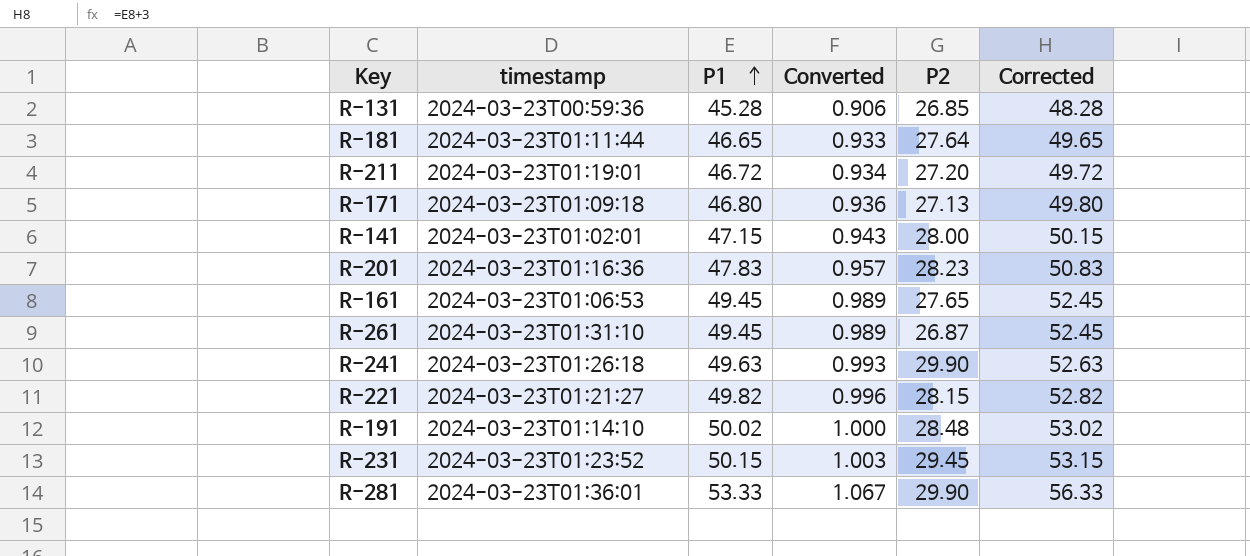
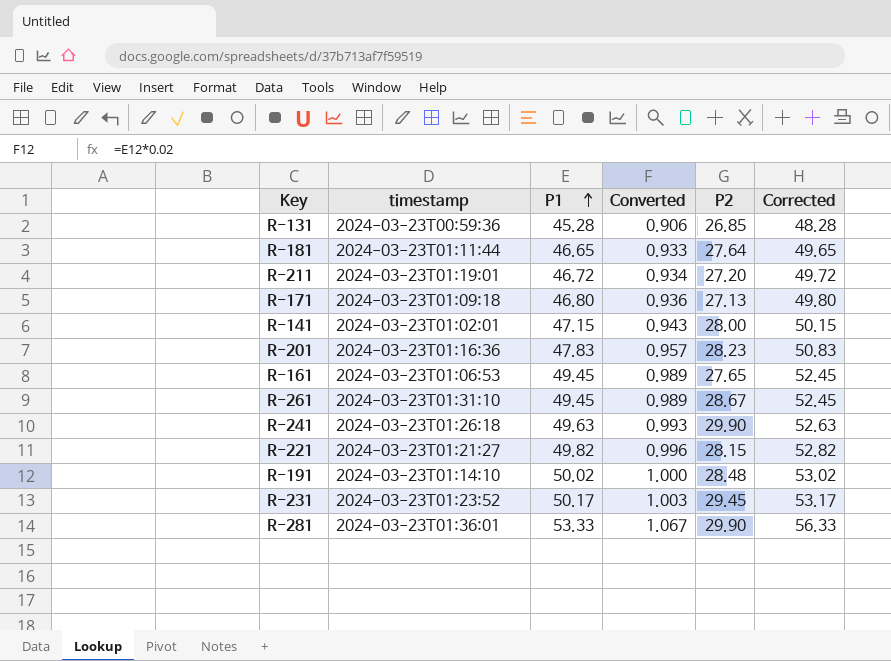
R-261 | P2: 26.87 -> 28.67
R-231 | P1: 50.15 -> 50.17
R-231 | Corrected: 53.15 -> 53.17

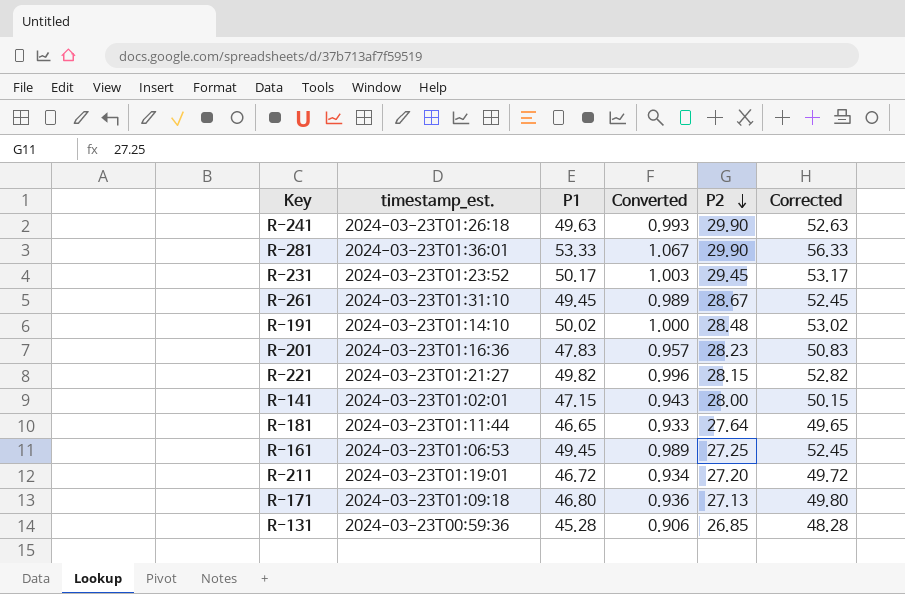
row order: P1 ascending -> P2 descending
column name: timestamp -> timestamp_est.
R-161 | P2: 27.65 -> 27.25

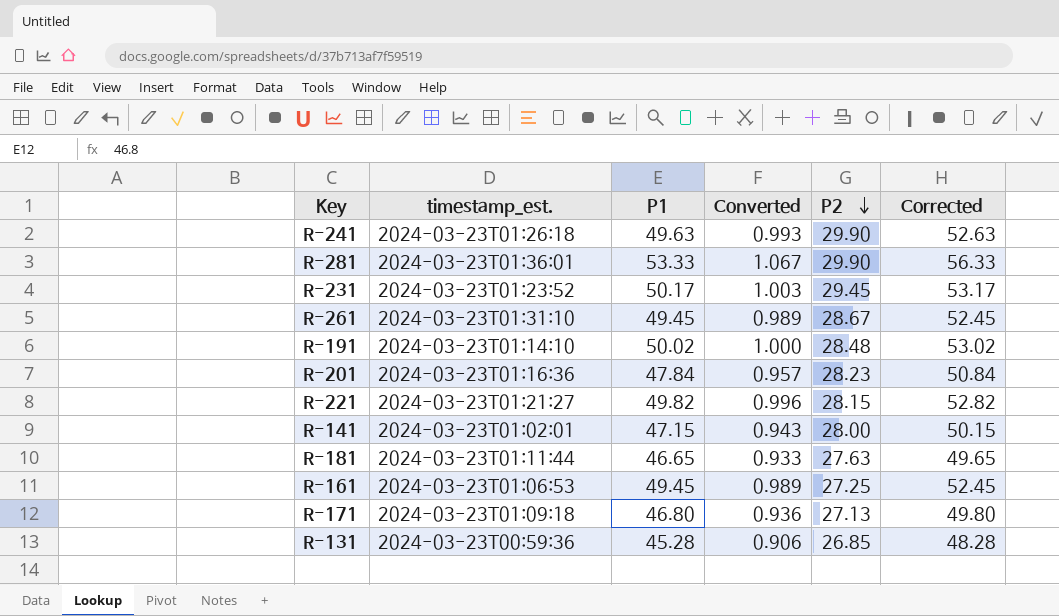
row R-211: 2024-03-23T01:19:01 | 46.72 | 0.934 | 27.20 | 49.72 -> none
R-201 | P1: 47.83 -> 47.84
R-201 | Corrected: 50.83 -> 50.84
R-181 | P2: 27.64 -> 27.63

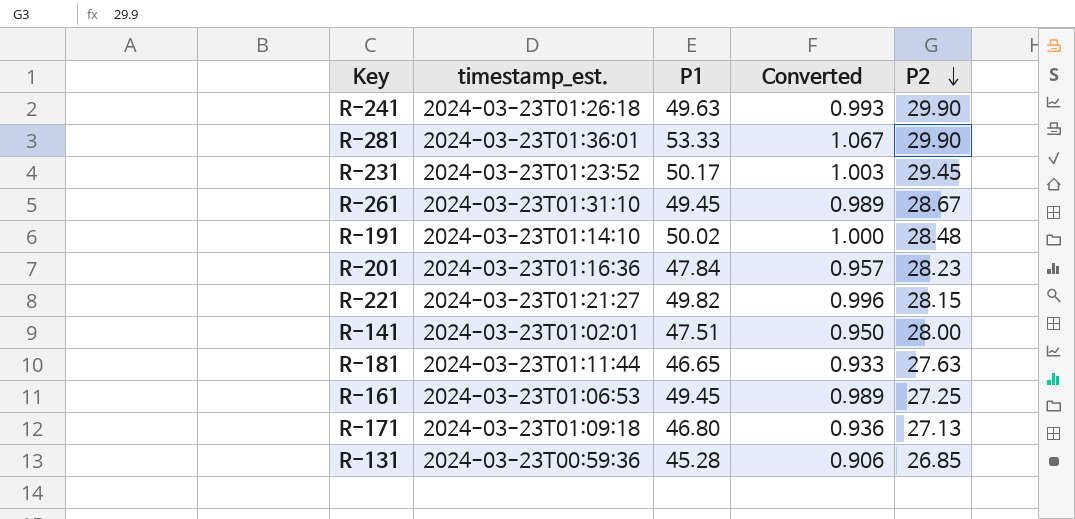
column Corrected | formula: [P1] + 3 -> none
R-141 | P1: 47.15 -> 47.51
R-141 | Converted: 0.943 -> 0.950

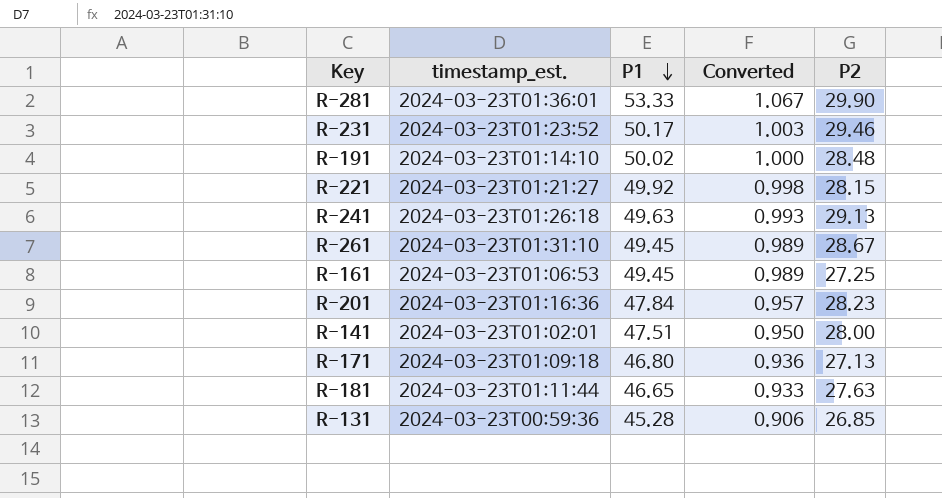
row order: P2 descending -> P1 descending
R-231 | P2: 29.45 -> 29.46
R-221 | P1: 49.82 -> 49.92
R-221 | Converted: 0.996 -> 0.998
R-241 | P2: 29.90 -> 29.13

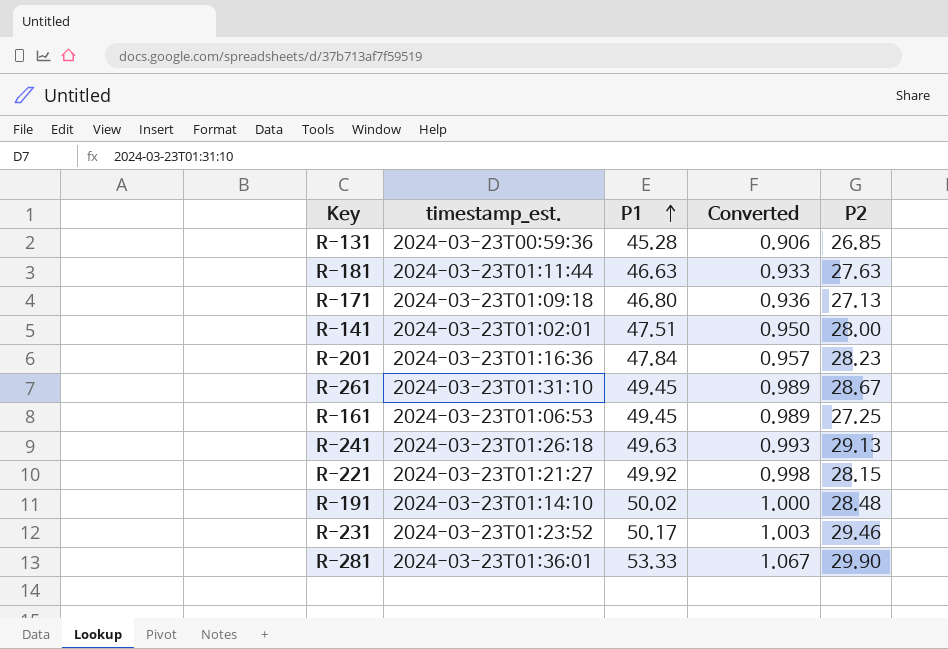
row order: P1 descending -> P1 ascending
R-181 | P1: 46.65 -> 46.63

